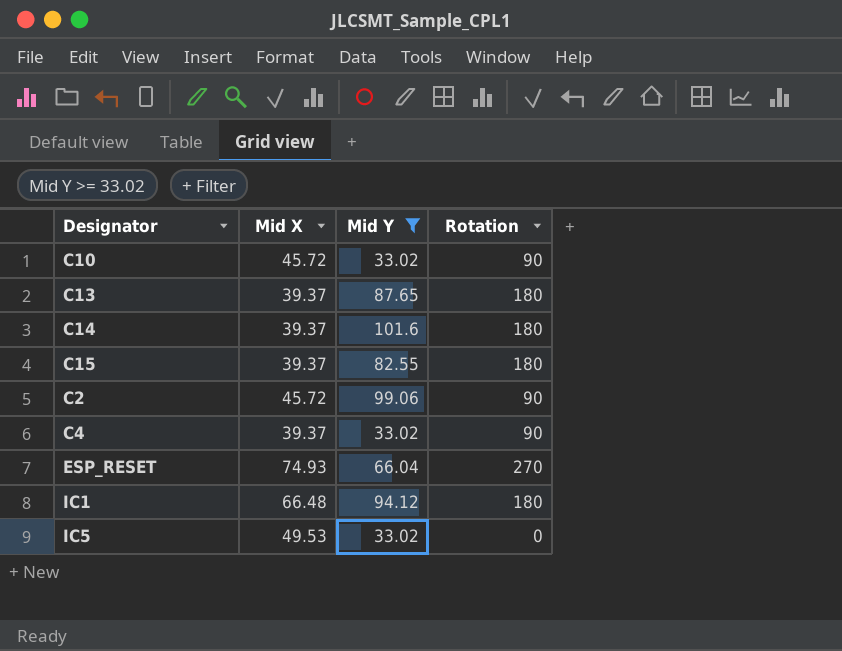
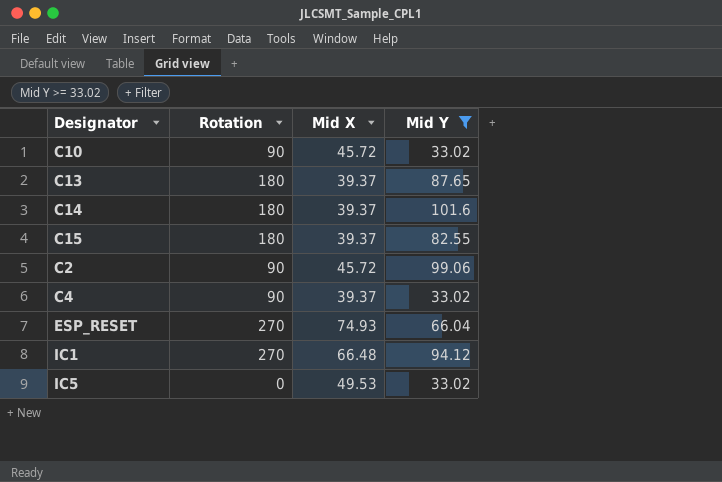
column Rotation | position: 4 -> 2
IC1 | Rotation: 180 -> 270

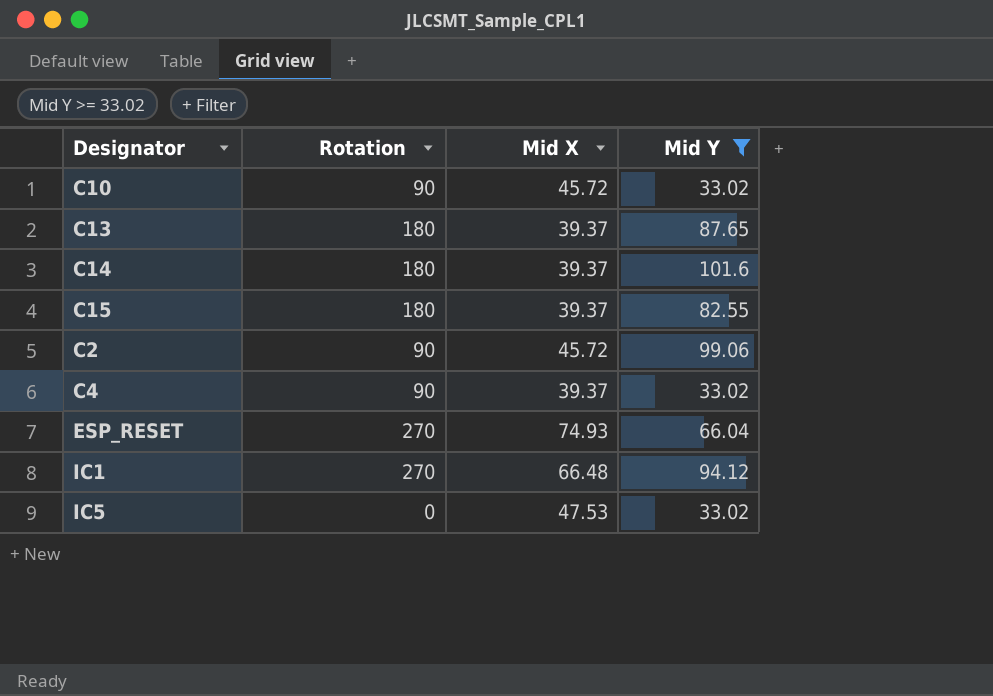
IC5 | Mid X: 49.53 -> 47.53

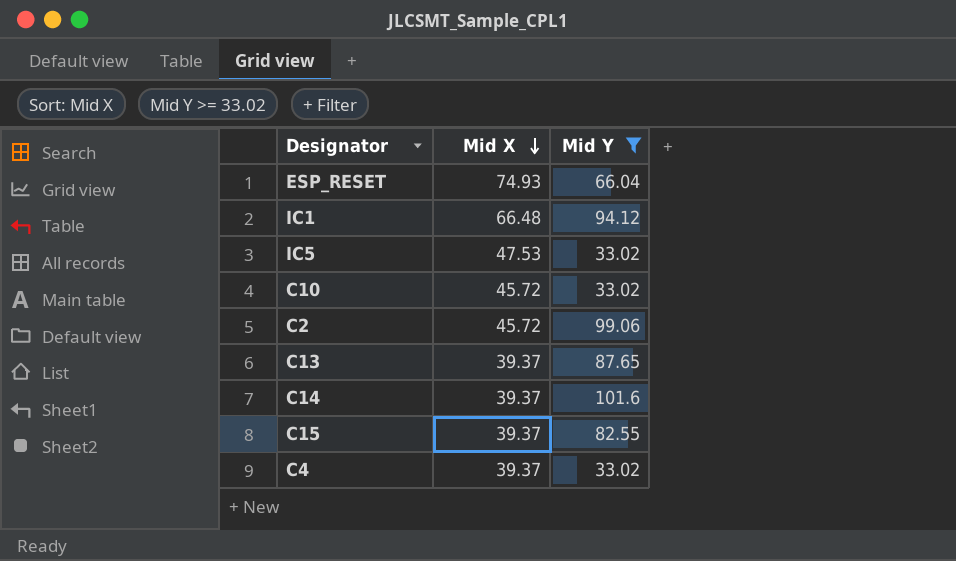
row order: none -> Mid X descending
column Rotation | position: 2 -> none

